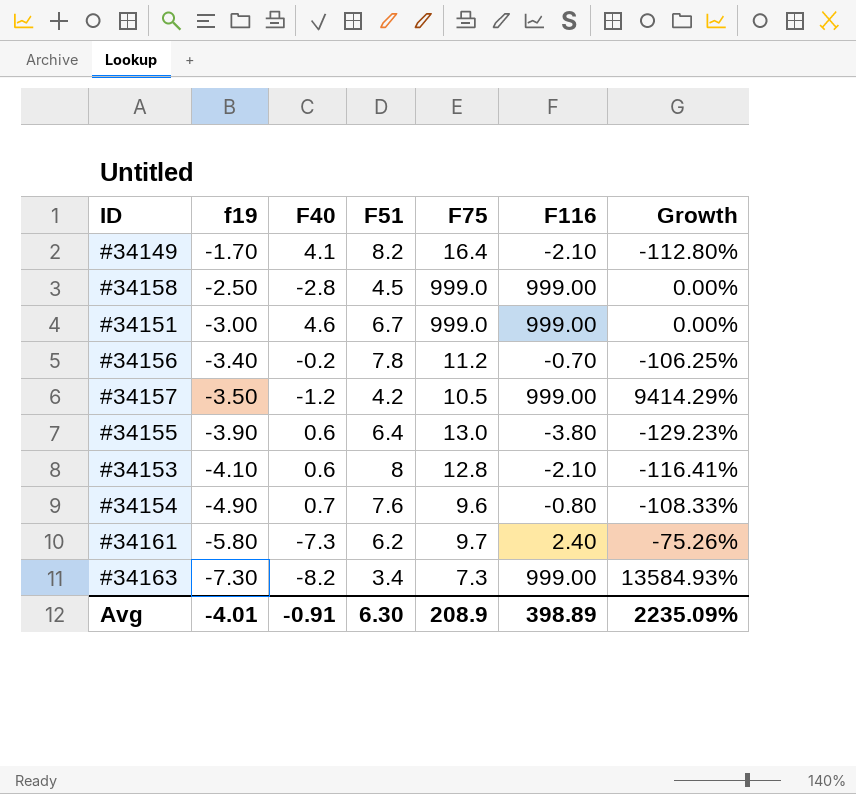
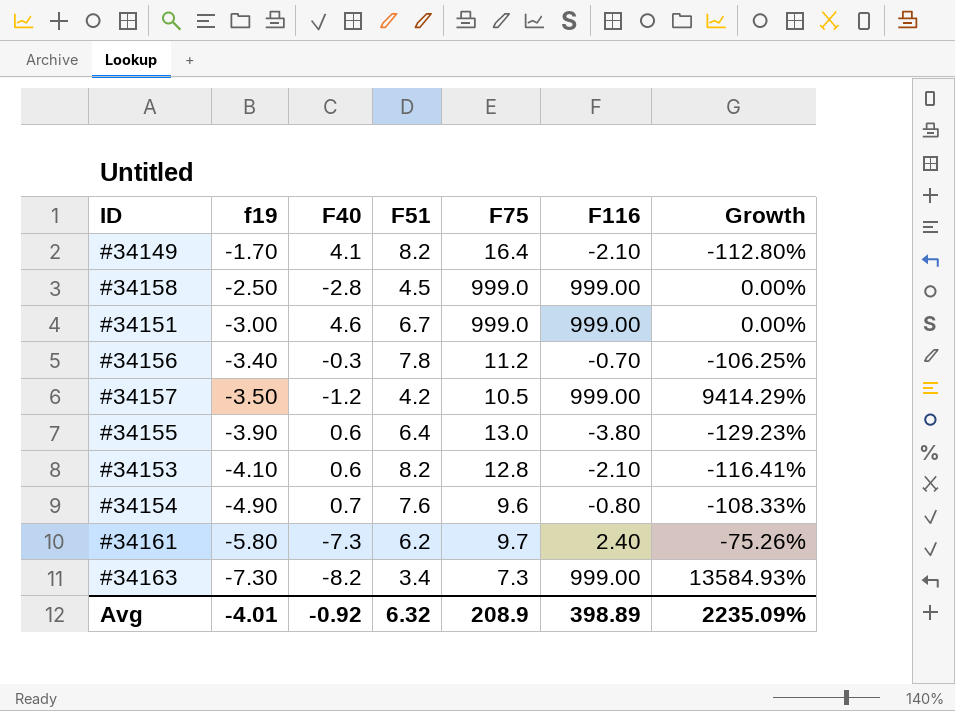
#34156 | F40: -0.2 -> -0.3
#34153 | F51: 8 -> 8.2
Avg | F40: -0.91 -> -0.92
Avg | F51: 6.30 -> 6.32

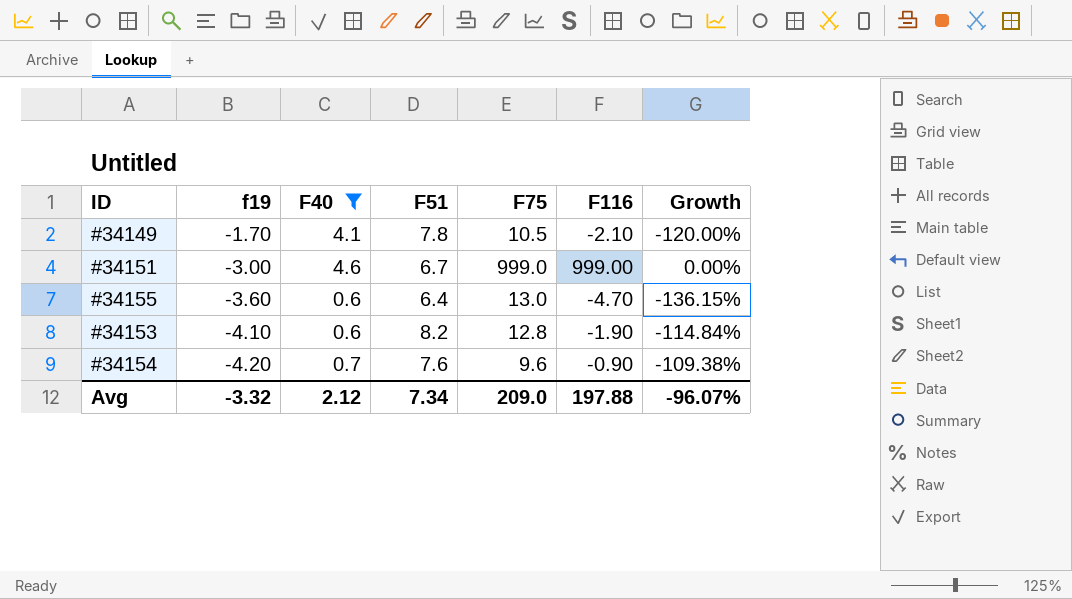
filter: none -> F40 >= 0.6
#34149 | F51: 8.2 -> 7.8
#34149 | F75: 16.4 -> 10.5
#34149 | Growth: -112.80% -> -120.00%
#34155 | f19: -3.90 -> -3.60
#34155 | F116: -3.80 -> -4.70
#34155 | Growth: -129.23% -> -136.15%
#34153 | F116: -2.10 -> -1.90
#34153 | Growth: -116.41% -> -114.84%
#34154 | f19: -4.90 -> -4.20
#34154 | F116: -0.80 -> -0.90
#34154 | Growth: -108.33% -> -109.38%
Avg | f19: -4.01 -> -3.32
Avg | F40: -0.92 -> 2.12
Avg | F51: 6.32 -> 7.34
Avg | F75: 208.9 -> 209.0
Avg | F116: 398.89 -> 197.88
Avg | Growth: 2235.09% -> -96.07%

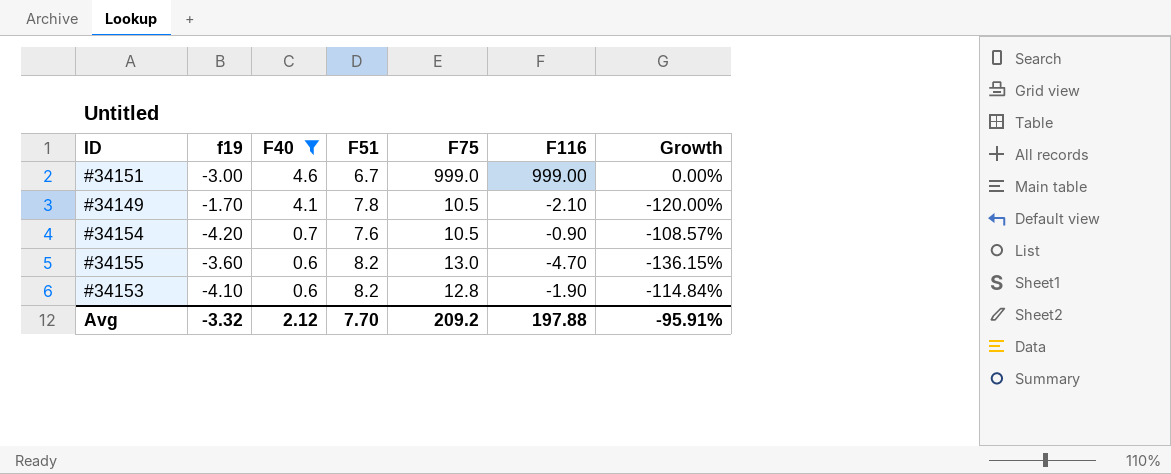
row order: f19 descending -> F40 descending
#34154 | F75: 9.6 -> 10.5
#34154 | Growth: -109.38% -> -108.57%
#34155 | F51: 6.4 -> 8.2
Avg | F51: 7.34 -> 7.70
Avg | F75: 209.0 -> 209.2
Avg | Growth: -96.07% -> -95.91%

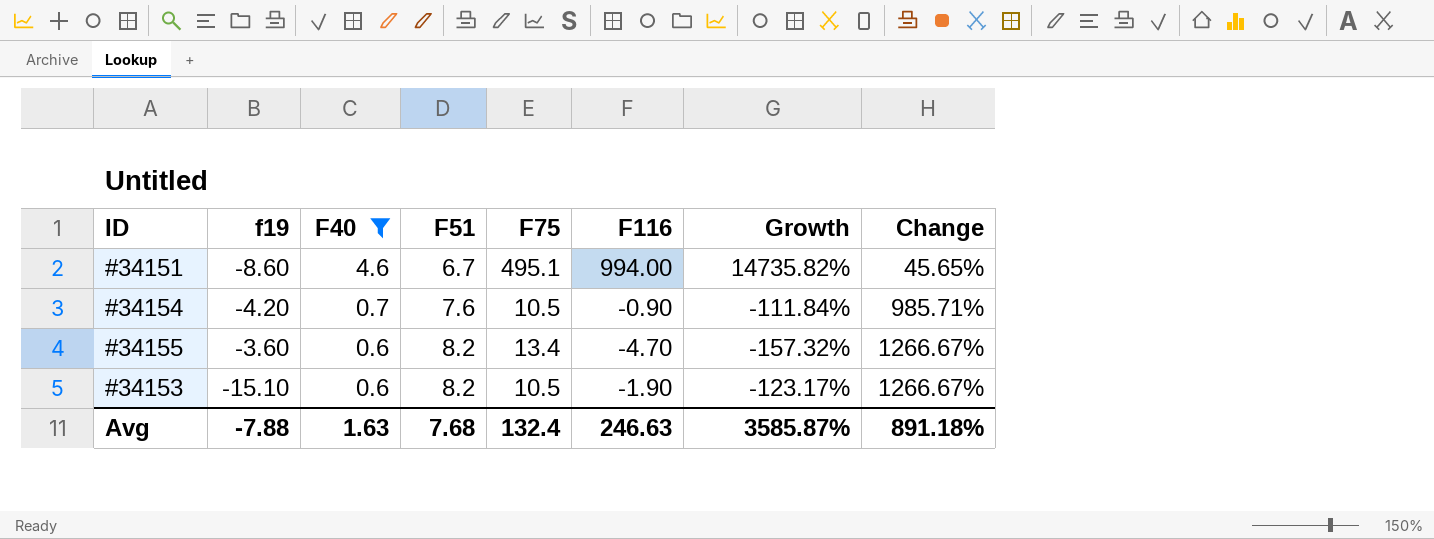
column Growth | formula: ([F116] - [F75]) / [F75] -> ([F116] - [F51]) / [F51]
column Change | formula: none -> ([F51] - [F40]) / [F40]
row #34149: -1.70 | 4.1 | 7.8 | 10.5 | -2.10 | -120.00% -> none
#34151 | f19: -3.00 -> -8.60
#34151 | F75: 999.0 -> 495.1
#34151 | F116: 999.00 -> 994.00
#34155 | F75: 13.0 -> 13.4
#34153 | f19: -4.10 -> -15.10
#34153 | F75: 12.8 -> 10.5
Avg | f19: -3.32 -> -7.88
Avg | F40: 2.12 -> 1.63
Avg | F51: 7.70 -> 7.68
Avg | F75: 209.2 -> 132.4
Avg | F116: 197.88 -> 246.63
Avg | Growth: -95.91% -> 3585.87%

